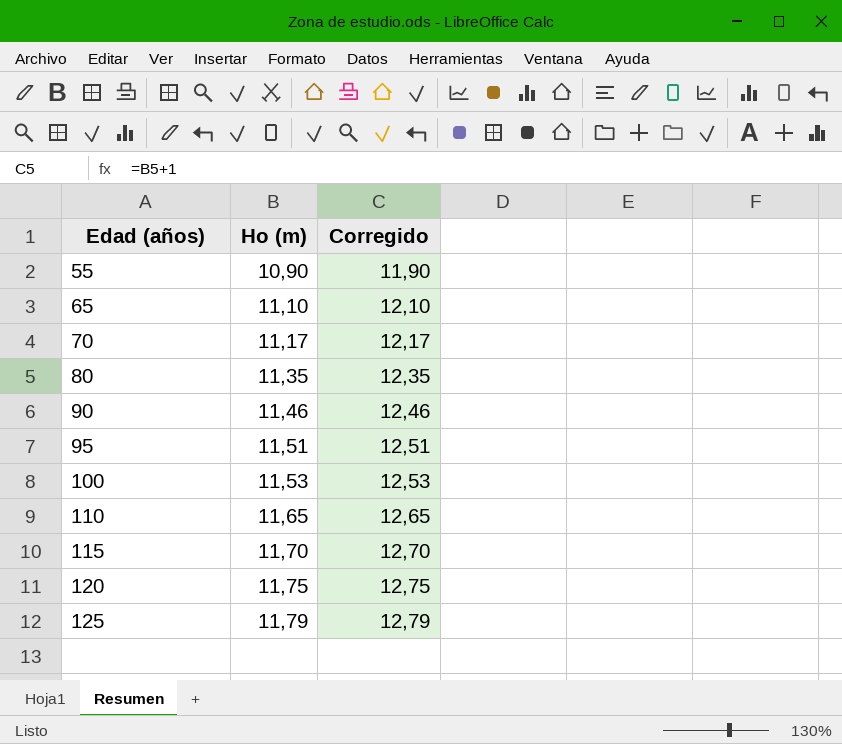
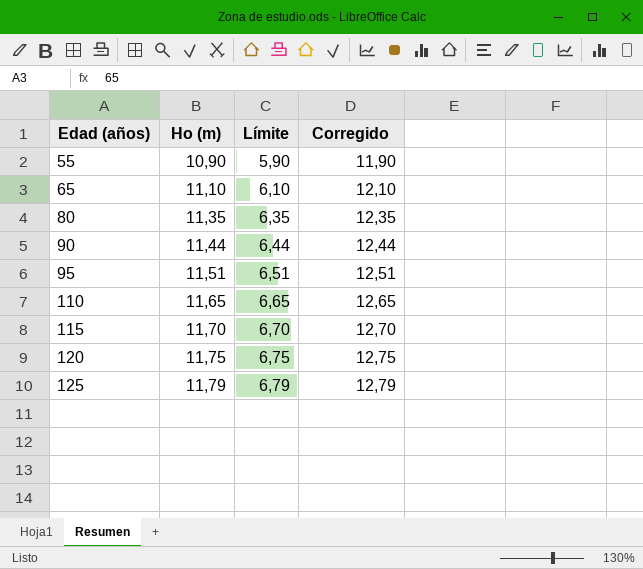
column Límite | formula: none -> [Ho (m)] - 5
row 70: 11,17 | 12,17 -> none
row 100: 11,53 | 12,53 -> none
90 | Ho (m): 11,46 -> 11,44
90 | Corregido: 12,46 -> 12,44

